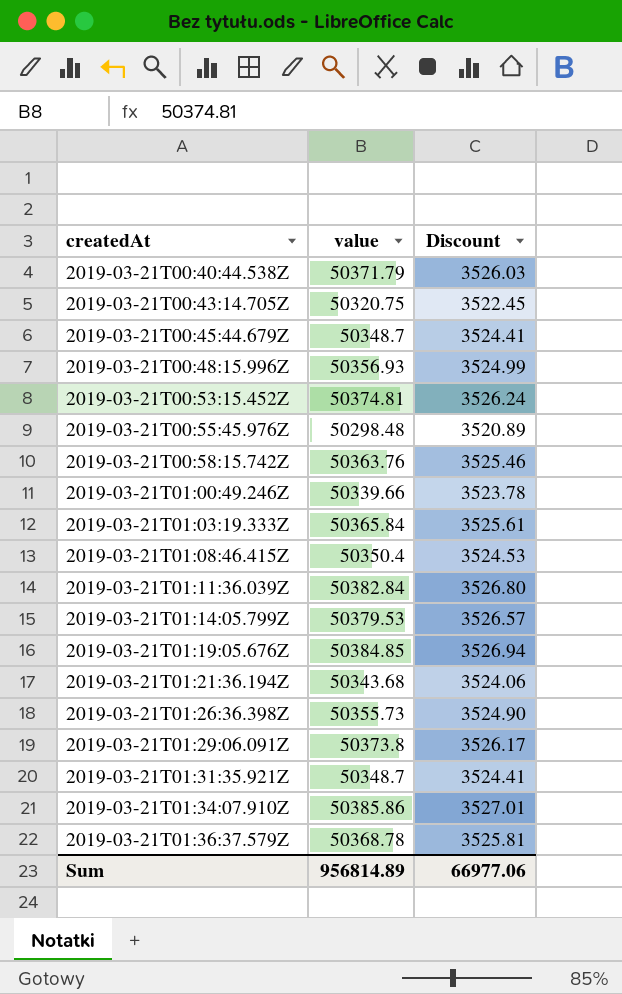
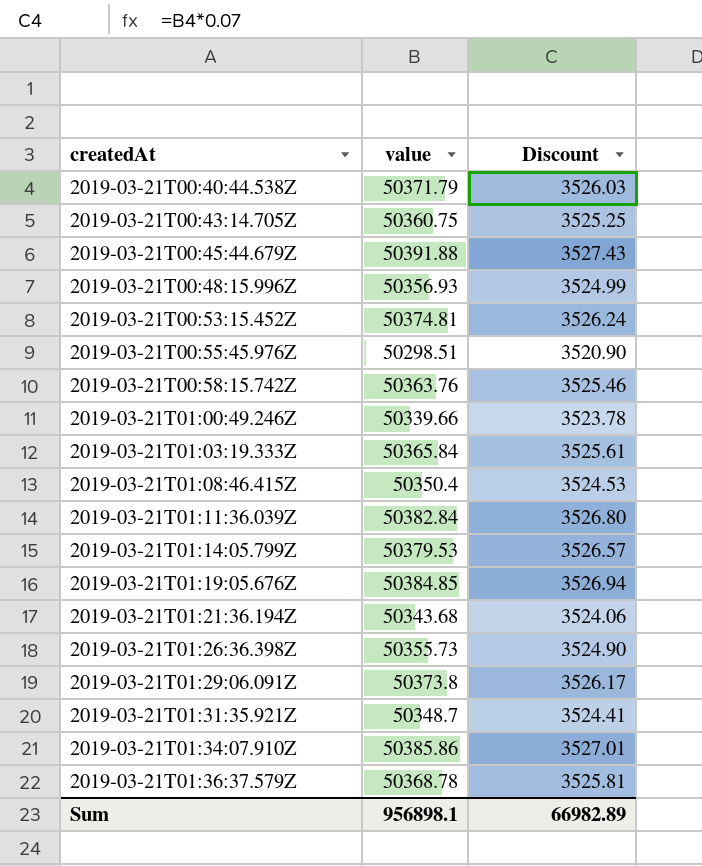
2019-03-21T00:43:14.705Z | value: 50320.75 -> 50360.75
2019-03-21T00:43:14.705Z | Discount: 3522.45 -> 3525.25
2019-03-21T00:45:44.679Z | value: 50348.7 -> 50391.88
2019-03-21T00:45:44.679Z | Discount: 3524.41 -> 3527.43
2019-03-21T00:55:45.976Z | value: 50298.48 -> 50298.51
2019-03-21T00:55:45.976Z | Discount: 3520.89 -> 3520.90
Sum | value: 956814.89 -> 956898.1
Sum | Discount: 66977.06 -> 66982.89

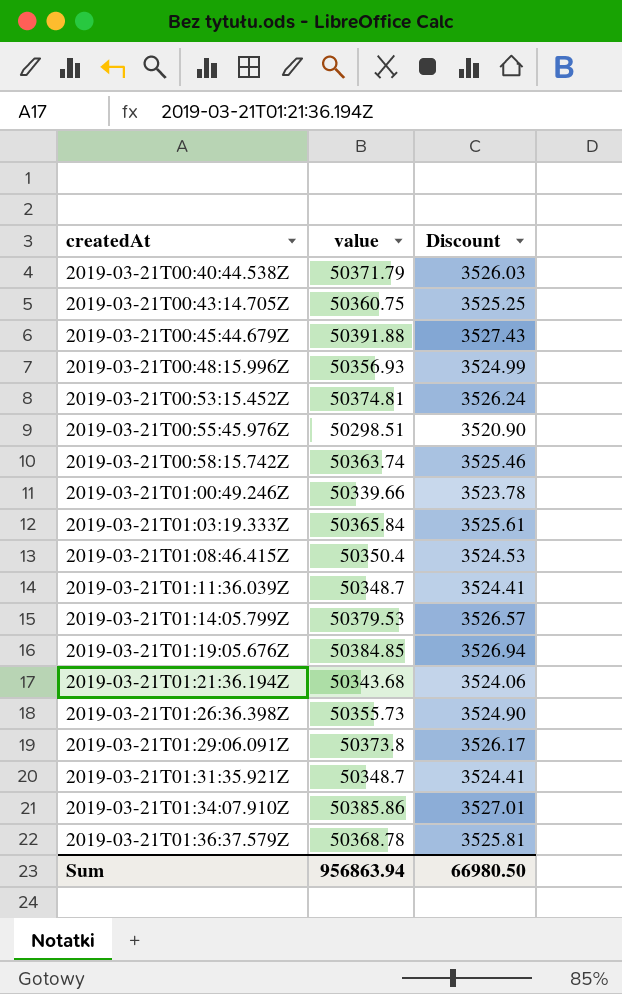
2019-03-21T00:58:15.742Z | value: 50363.76 -> 50363.74
2019-03-21T01:11:36.039Z | value: 50382.84 -> 50348.7
2019-03-21T01:11:36.039Z | Discount: 3526.80 -> 3524.41
Sum | value: 956898.1 -> 956863.94
Sum | Discount: 66982.89 -> 66980.50

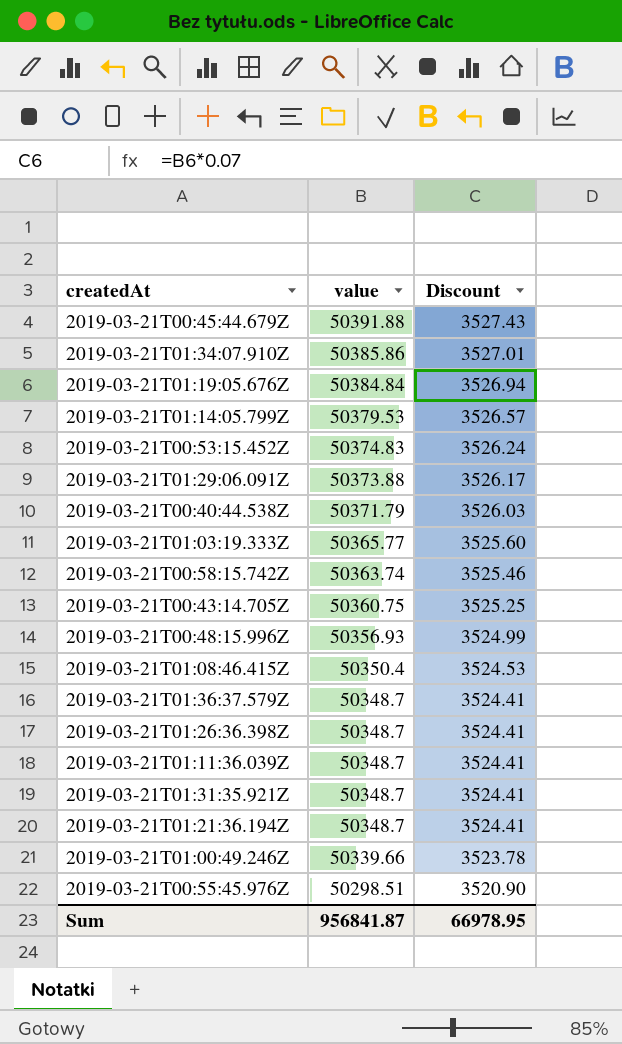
row order: createdAt ascending -> value descending
2019-03-21T01:19:05.676Z | value: 50384.85 -> 50384.84
2019-03-21T00:53:15.452Z | value: 50374.81 -> 50374.83
2019-03-21T01:29:06.091Z | value: 50373.8 -> 50373.88
2019-03-21T01:03:19.333Z | value: 50365.84 -> 50365.77
2019-03-21T01:03:19.333Z | Discount: 3525.61 -> 3525.60
2019-03-21T01:36:37.579Z | value: 50368.78 -> 50348.7
2019-03-21T01:36:37.579Z | Discount: 3525.81 -> 3524.41
2019-03-21T01:26:36.398Z | value: 50355.73 -> 50348.7
2019-03-21T01:26:36.398Z | Discount: 3524.90 -> 3524.41
2019-03-21T01:21:36.194Z | value: 50343.68 -> 50348.7
2019-03-21T01:21:36.194Z | Discount: 3524.06 -> 3524.41
Sum | value: 956863.94 -> 956841.87
Sum | Discount: 66980.50 -> 66978.95

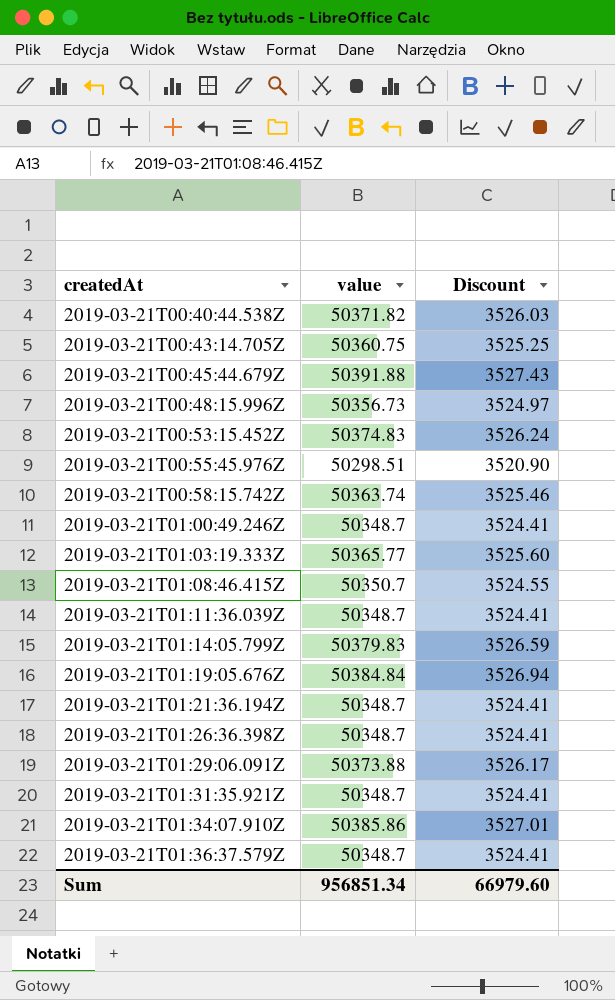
row order: value descending -> createdAt ascending
2019-03-21T00:40:44.538Z | value: 50371.79 -> 50371.82
2019-03-21T00:48:15.996Z | value: 50356.93 -> 50356.73
2019-03-21T00:48:15.996Z | Discount: 3524.99 -> 3524.97
2019-03-21T01:00:49.246Z | value: 50339.66 -> 50348.7
2019-03-21T01:00:49.246Z | Discount: 3523.78 -> 3524.41
2019-03-21T01:08:46.415Z | value: 50350.4 -> 50350.7
2019-03-21T01:08:46.415Z | Discount: 3524.53 -> 3524.55
2019-03-21T01:14:05.799Z | value: 50379.53 -> 50379.83
2019-03-21T01:14:05.799Z | Discount: 3526.57 -> 3526.59
Sum | value: 956841.87 -> 956851.34
Sum | Discount: 66978.95 -> 66979.60

